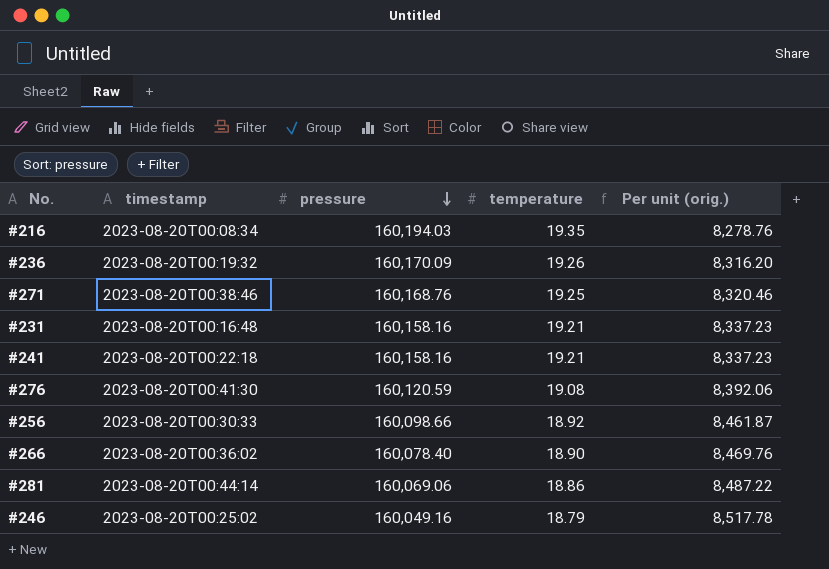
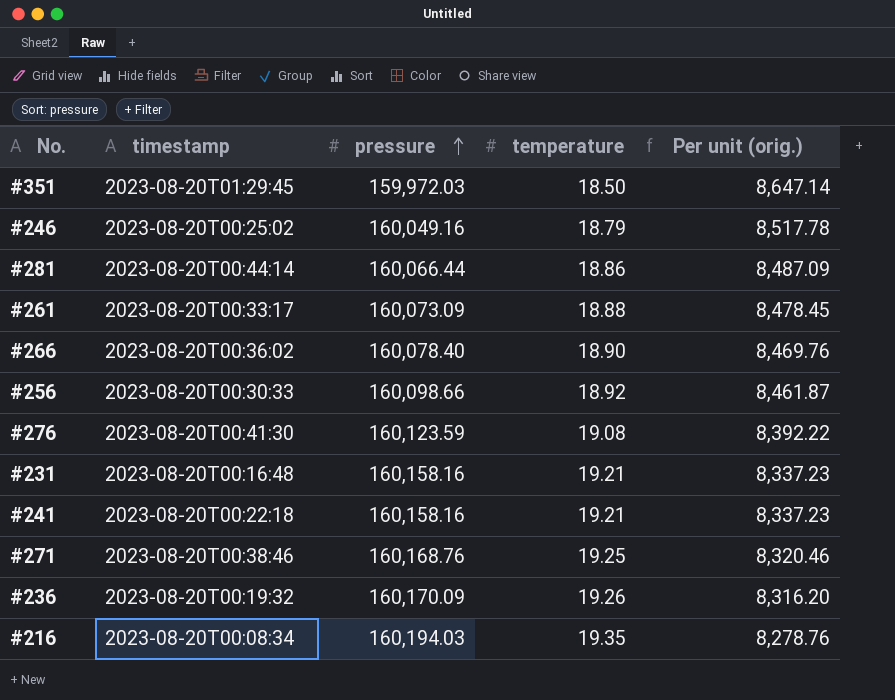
row order: pressure descending -> pressure ascending
row #351: none -> 2023-08-20T01:29:45 | 159,972.03 | 18.50 | 8,647.14
#281 | pressure: 160,069.06 -> 160,066.44
#281 | Per unit (orig.): 8,487.22 -> 8,487.09
row #261: none -> 2023-08-20T00:33:17 | 160,073.09 | 18.88 | 8,478.45
#276 | pressure: 160,120.59 -> 160,123.59
#276 | Per unit (orig.): 8,392.06 -> 8,392.22

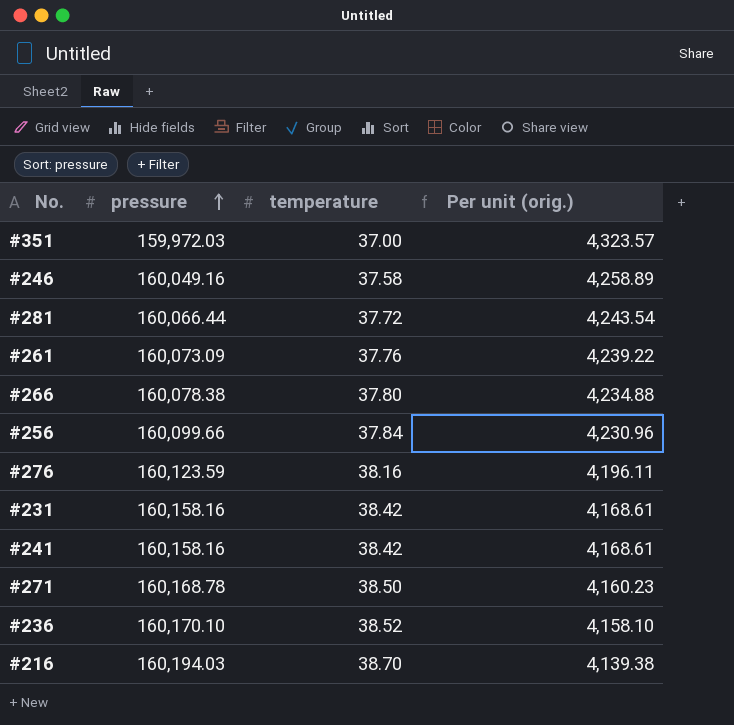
column timestamp | position: 2 -> none
#351 | temperature: 18.50 -> 37.00
#351 | Per unit (orig.): 8,647.14 -> 4,323.57
#246 | temperature: 18.79 -> 37.58
#246 | Per unit (orig.): 8,517.78 -> 4,258.89
#281 | temperature: 18.86 -> 37.72
#281 | Per unit (orig.): 8,487.09 -> 4,243.54
#261 | temperature: 18.88 -> 37.76
#261 | Per unit (orig.): 8,478.45 -> 4,239.22
#266 | pressure: 160,078.40 -> 160,078.38
#266 | temperature: 18.90 -> 37.80
#266 | Per unit (orig.): 8,469.76 -> 4,234.88
#256 | pressure: 160,098.66 -> 160,099.66
#256 | temperature: 18.92 -> 37.84
#256 | Per unit (orig.): 8,461.87 -> 4,230.96
#276 | temperature: 19.08 -> 38.16
#276 | Per unit (orig.): 8,392.22 -> 4,196.11
#231 | temperature: 19.21 -> 38.42
#231 | Per unit (orig.): 8,337.23 -> 4,168.61
#241 | temperature: 19.21 -> 38.42
#241 | Per unit (orig.): 8,337.23 -> 4,168.61
#271 | pressure: 160,168.76 -> 160,168.78
#271 | temperature: 19.25 -> 38.50
#271 | Per unit (orig.): 8,320.46 -> 4,160.23
#236 | pressure: 160,170.09 -> 160,170.10
#236 | temperature: 19.26 -> 38.52
#236 | Per unit (orig.): 8,316.20 -> 4,158.10
#216 | temperature: 19.35 -> 38.70
#216 | Per unit (orig.): 8,278.76 -> 4,139.38

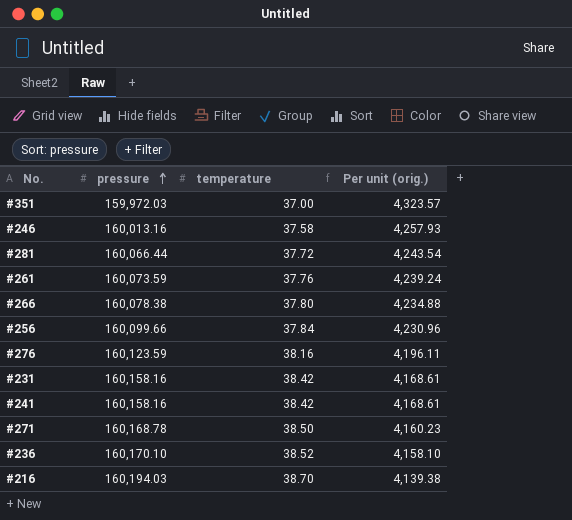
#246 | pressure: 160,049.16 -> 160,013.16
#246 | Per unit (orig.): 4,258.89 -> 4,257.93
#261 | pressure: 160,073.09 -> 160,073.59
#261 | Per unit (orig.): 4,239.22 -> 4,239.24

